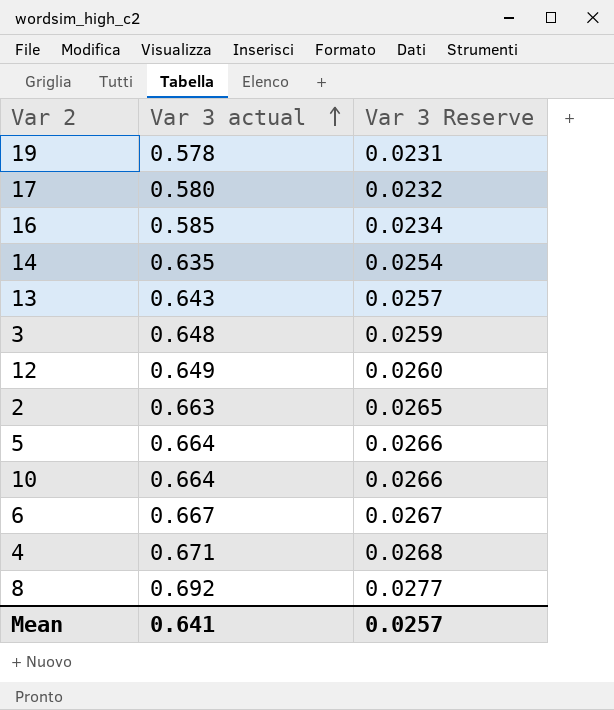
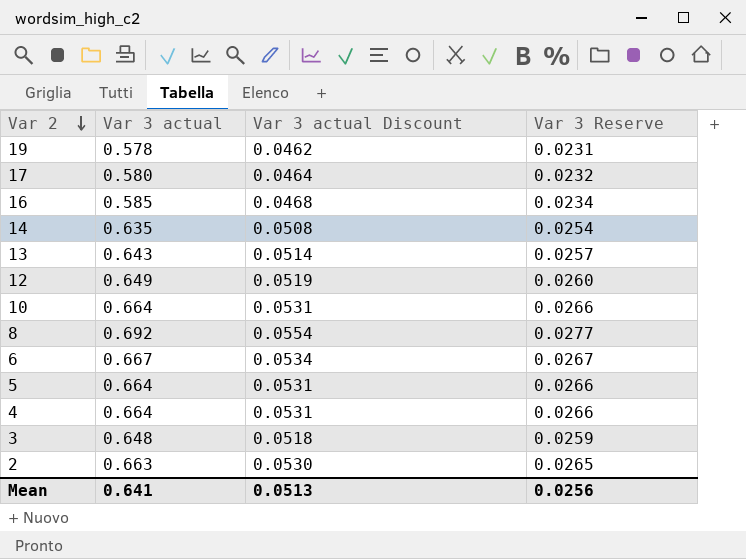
row order: Var 3 actual ascending -> Var 2 descending
column Var 3 actual Discount | formula: none -> [Var 3 actual] * 0.08
4 | Var 3 actual: 0.671 -> 0.664
4 | Var 3 Reserve: 0.0268 -> 0.0266
Mean | Var 3 Reserve: 0.0257 -> 0.0256

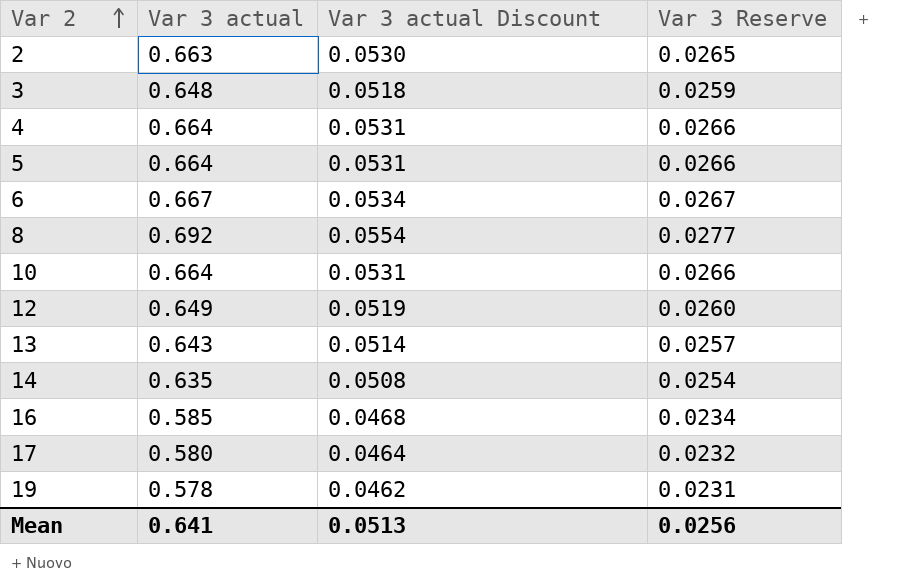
row order: Var 2 descending -> Var 2 ascending

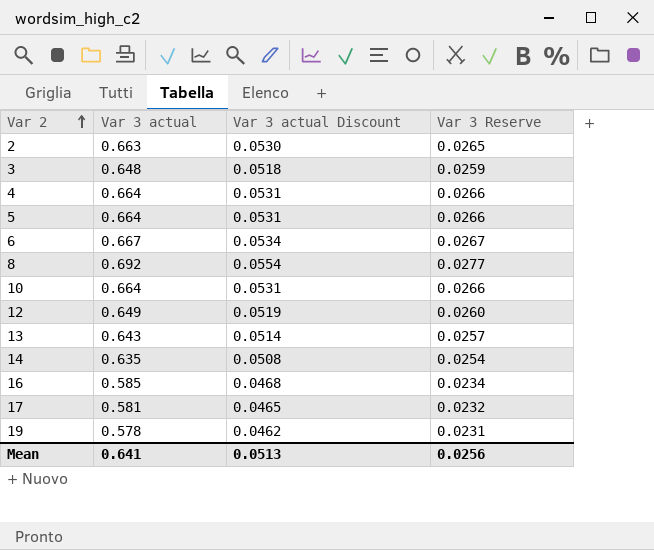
17 | Var 3 actual: 0.580 -> 0.581
17 | Var 3 actual Discount: 0.0464 -> 0.0465

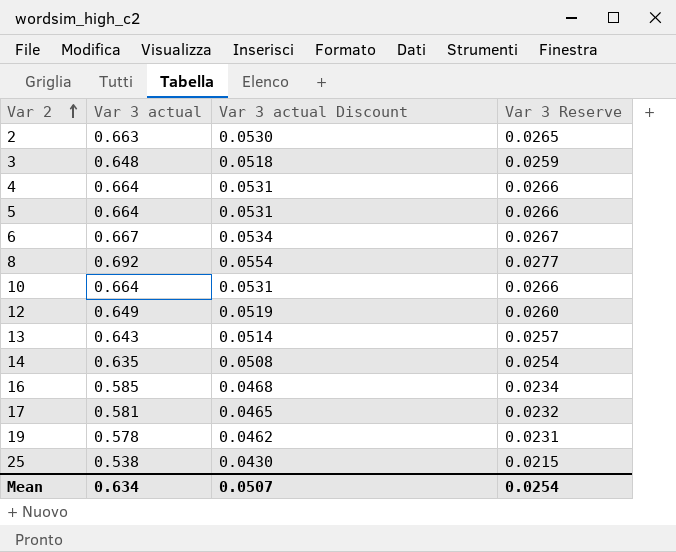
row 25: none -> 0.538 | 0.0430 | 0.0215
Mean | Var 3 actual: 0.641 -> 0.634
Mean | Var 3 actual Discount: 0.0513 -> 0.0507
Mean | Var 3 Reserve: 0.0256 -> 0.0254

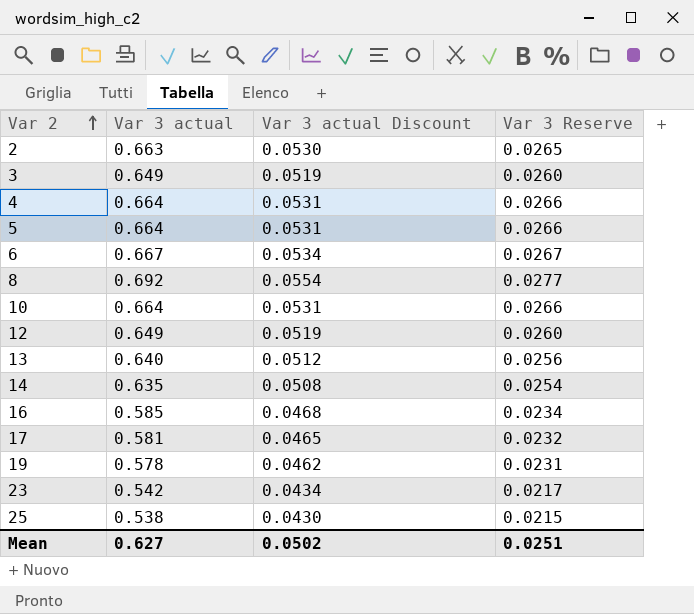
3 | Var 3 actual: 0.648 -> 0.649
3 | Var 3 actual Discount: 0.0518 -> 0.0519
3 | Var 3 Reserve: 0.0259 -> 0.0260
13 | Var 3 actual: 0.643 -> 0.640
13 | Var 3 actual Discount: 0.0514 -> 0.0512
13 | Var 3 Reserve: 0.0257 -> 0.0256
row 23: none -> 0.542 | 0.0434 | 0.0217
Mean | Var 3 actual: 0.634 -> 0.627
Mean | Var 3 actual Discount: 0.0507 -> 0.0502
Mean | Var 3 Reserve: 0.0254 -> 0.0251

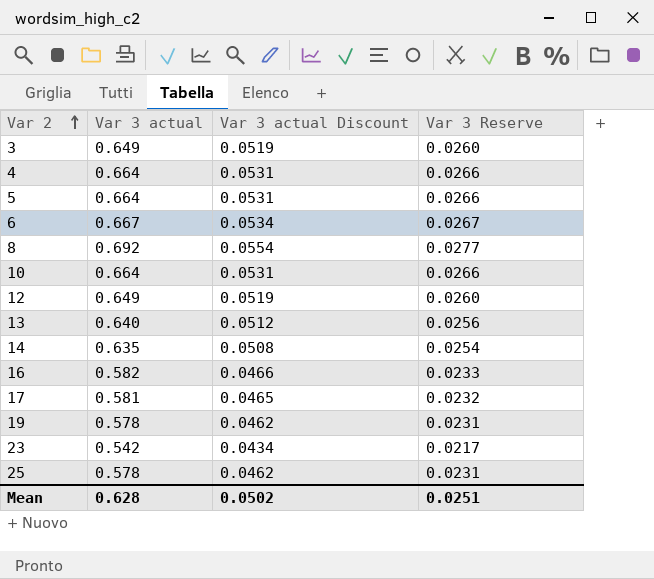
row 2: 0.663 | 0.0530 | 0.0265 -> none
16 | Var 3 actual: 0.585 -> 0.582
16 | Var 3 actual Discount: 0.0468 -> 0.0466
16 | Var 3 Reserve: 0.0234 -> 0.0233
25 | Var 3 actual: 0.538 -> 0.578
25 | Var 3 actual Discount: 0.0430 -> 0.0462
25 | Var 3 Reserve: 0.0215 -> 0.0231
Mean | Var 3 actual: 0.627 -> 0.628

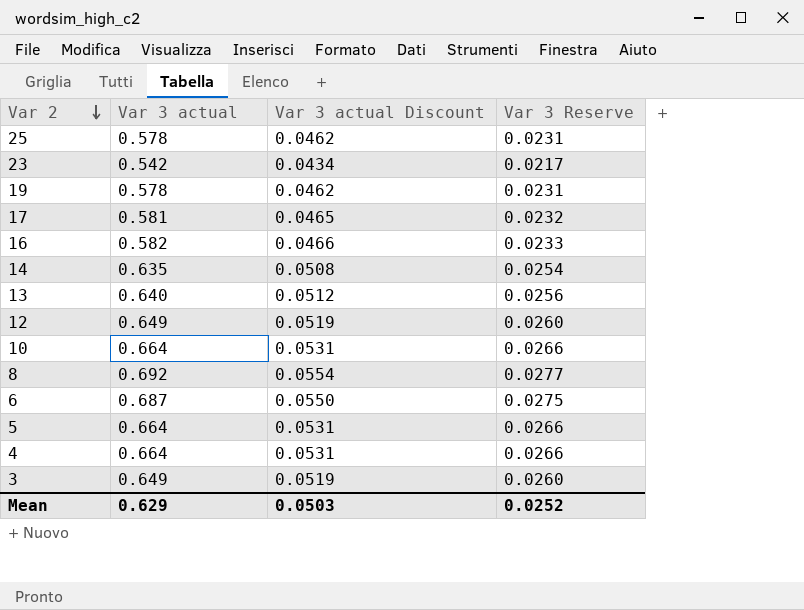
row order: Var 2 ascending -> Var 2 descending
6 | Var 3 actual: 0.667 -> 0.687
6 | Var 3 actual Discount: 0.0534 -> 0.0550
6 | Var 3 Reserve: 0.0267 -> 0.0275
Mean | Var 3 actual: 0.628 -> 0.629
Mean | Var 3 actual Discount: 0.0502 -> 0.0503
Mean | Var 3 Reserve: 0.0251 -> 0.0252

